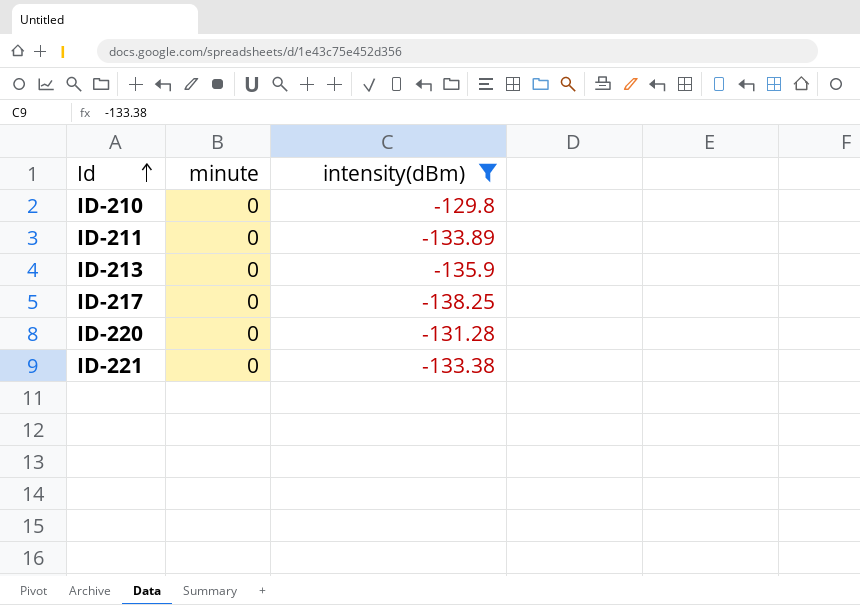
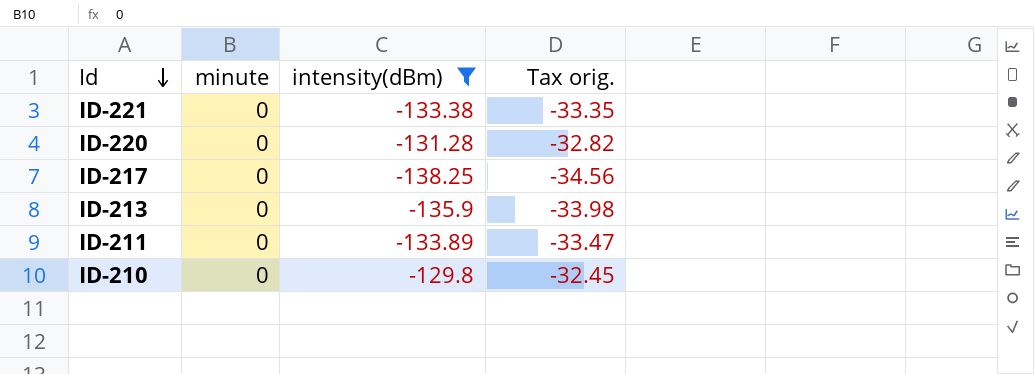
row order: Id ascending -> Id descending
column Tax orig. | formula: none -> [intensity(dBm)] * 0.25

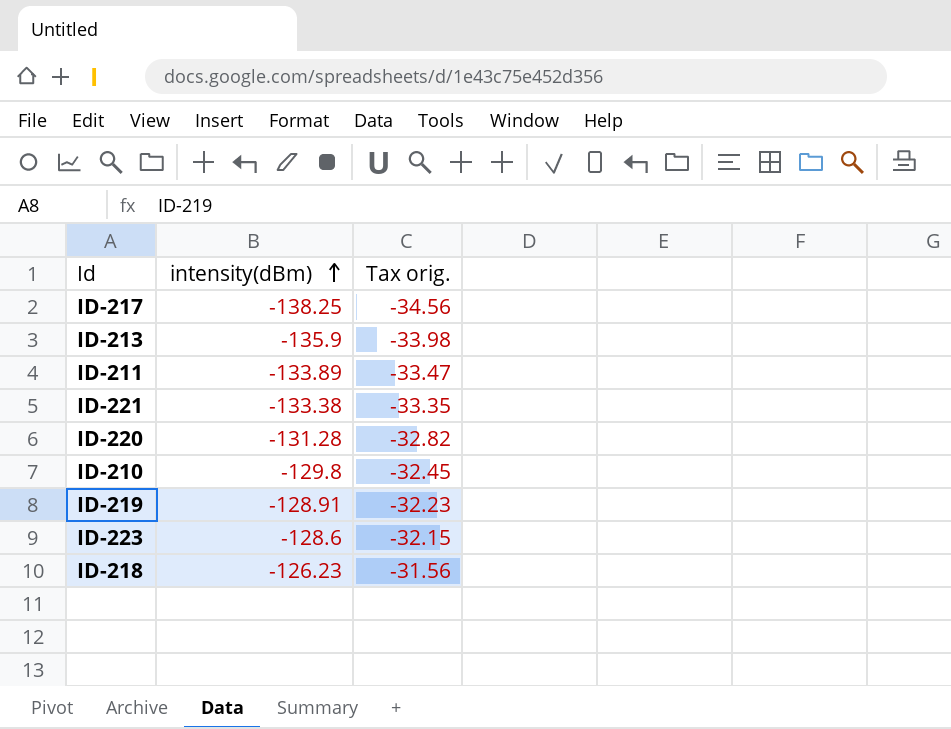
filter: intensity(dBm) <= -129.8 -> none
row order: Id descending -> intensity(dBm) ascending
column minute | position: 2 -> none

